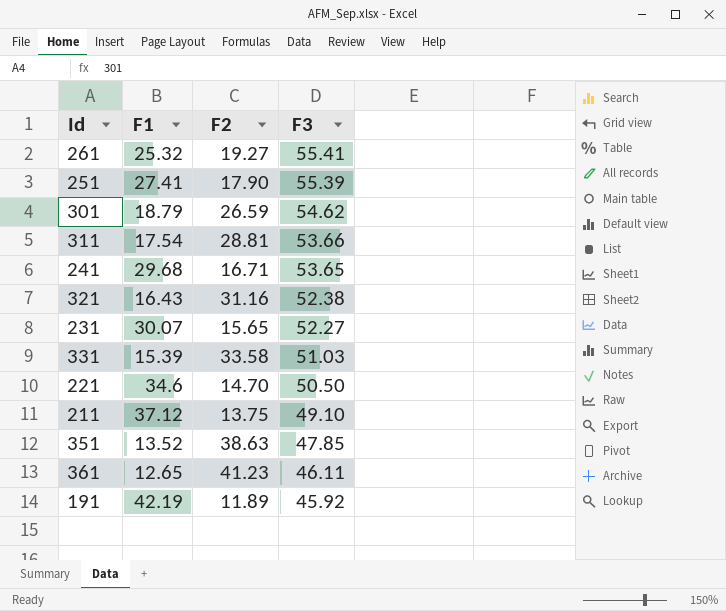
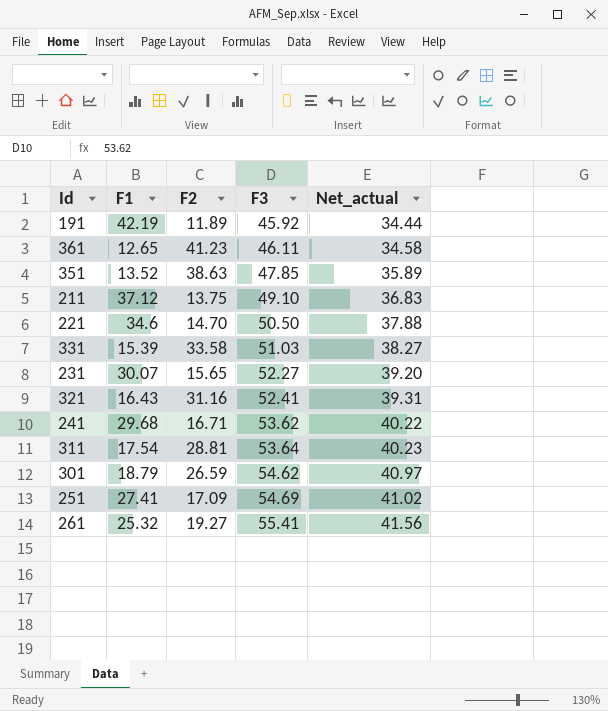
row order: F3 descending -> F3 ascending
column Net_actual | formula: none -> [F3] * 0.75
321 | F3: 52.38 -> 52.41
241 | F3: 53.65 -> 53.62
311 | F3: 53.66 -> 53.64
251 | F2: 17.90 -> 17.09
251 | F3: 55.39 -> 54.69

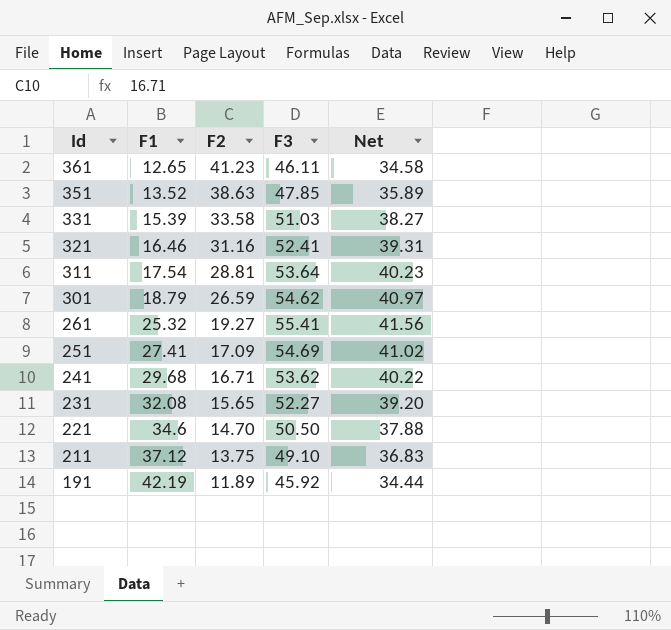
row order: F3 ascending -> Id descending
column name: Net_actual -> Net
321 | F1: 16.43 -> 16.46
231 | F1: 30.07 -> 32.08

